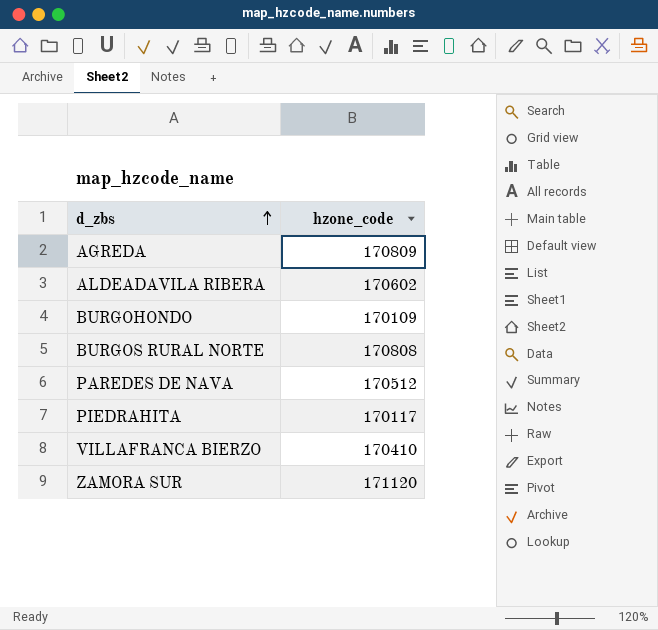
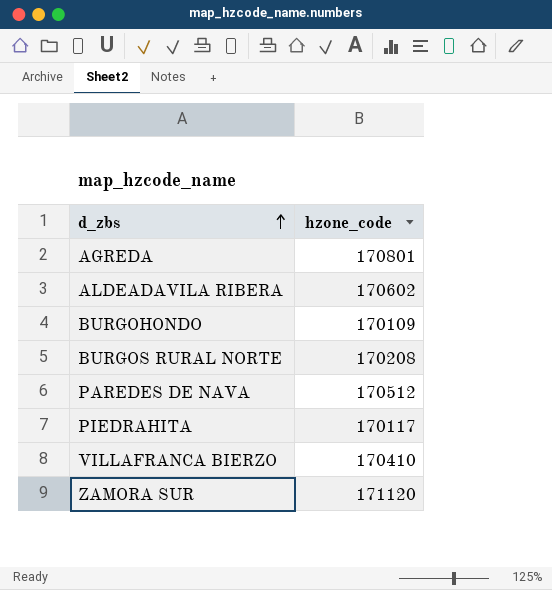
AGREDA | hzone_code: 170809 -> 170801
BURGOS RURAL NORTE | hzone_code: 170808 -> 170208

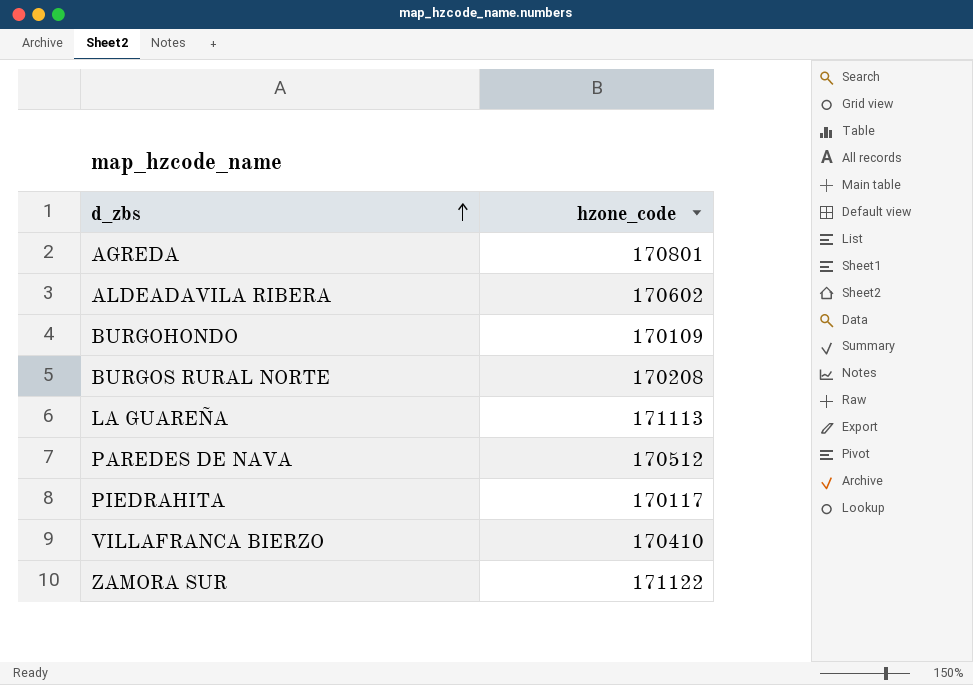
row LA GUAREÑA: none -> 171113
ZAMORA SUR | hzone_code: 171120 -> 171122

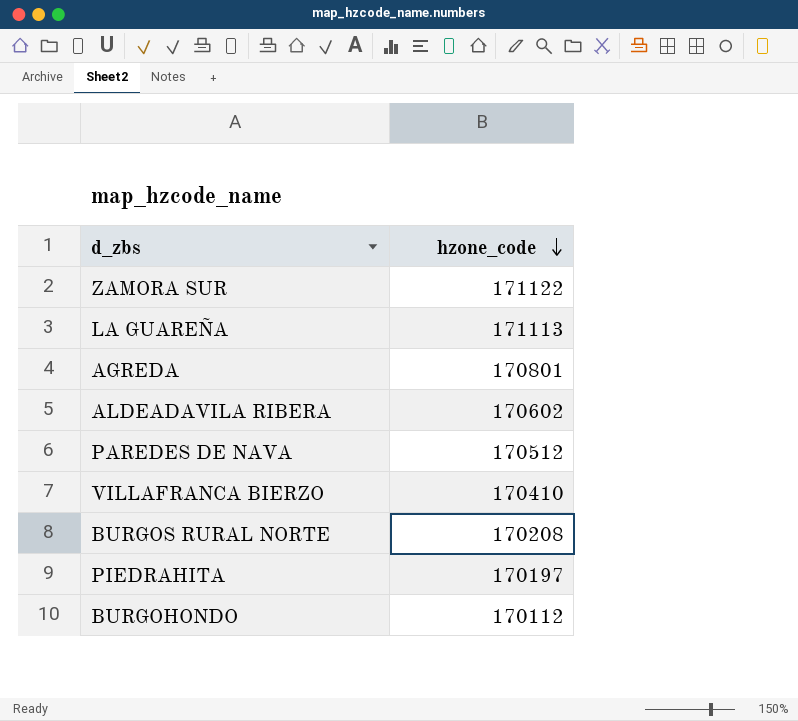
row order: d_zbs ascending -> hzone_code descending
PIEDRAHITA | hzone_code: 170117 -> 170197
BURGOHONDO | hzone_code: 170109 -> 170112

